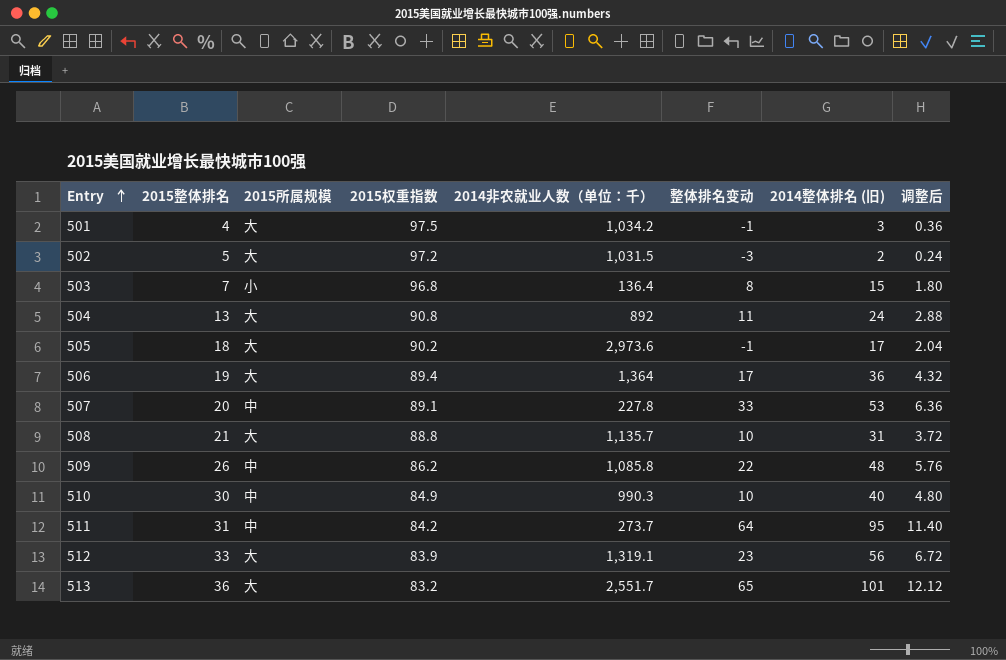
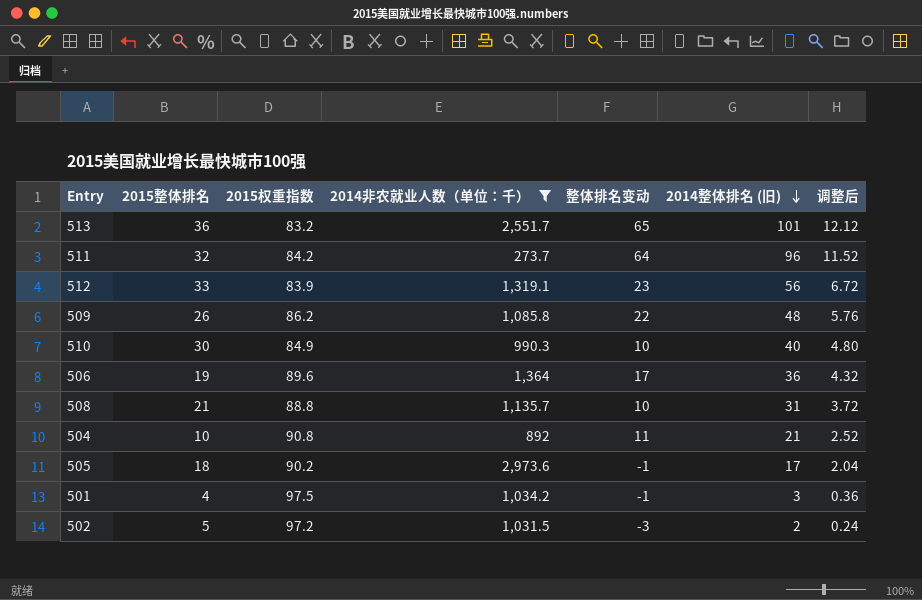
filter: none -> 2014非农就业人数（单位：千） >= 273.7
row order: Entry ascending -> 2014整体排名 (旧) descending
column 2015所属规模 | position: 3 -> none
511 | 2015整体排名: 31 -> 32
511 | 2014整体排名 (旧): 95 -> 96
511 | 调整后: 11.40 -> 11.52
506 | 2015权重指数: 89.4 -> 89.6
504 | 2015整体排名: 13 -> 10
504 | 2014整体排名 (旧): 24 -> 21
504 | 调整后: 2.88 -> 2.52

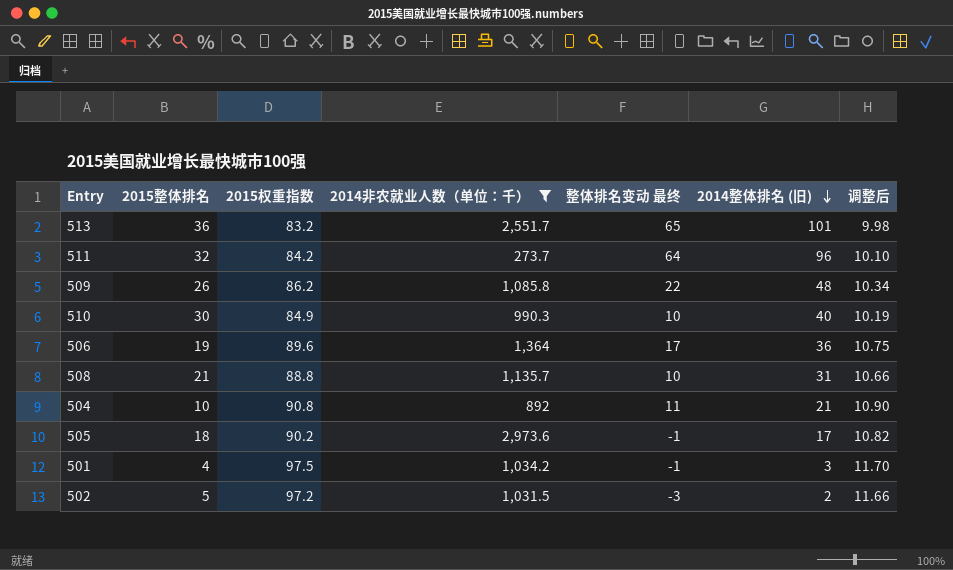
column name: 整体排名变动 -> 整体排名变动 最终
column 调整后 | formula: [2014整体排名 (旧)] * 0.12 -> [2015权重指数] * 0.12
row 512: 33 | 83.9 | 1,319.1 | 23 | 56 | 6.72 -> none

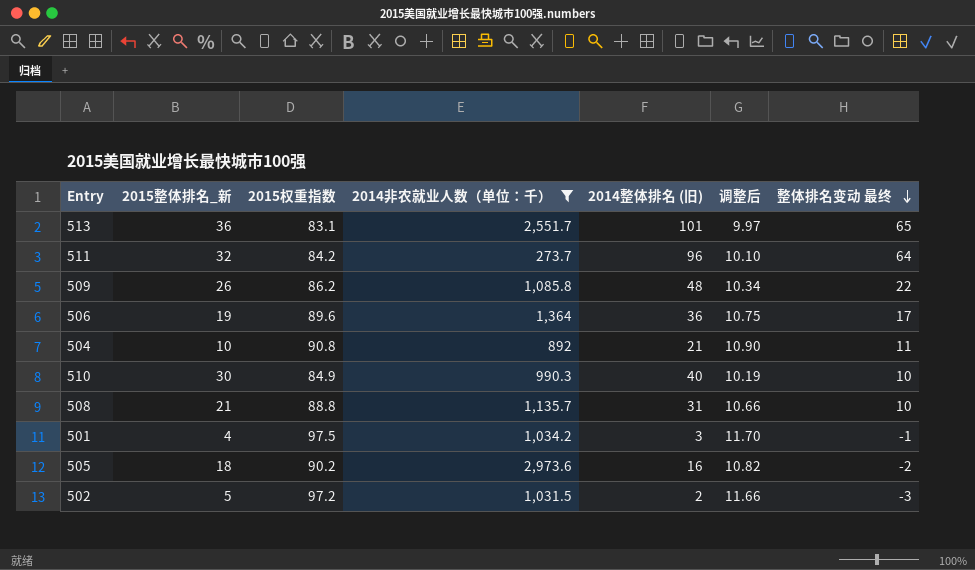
row order: 2014整体排名 (旧) descending -> 整体排名变动 最终 descending
column name: 2015整体排名 -> 2015整体排名_新
column 整体排名变动 最终 | position: 5 -> 7
513 | 2015权重指数: 83.2 -> 83.1
513 | 调整后: 9.98 -> 9.97
505 | 2014整体排名 (旧): 17 -> 16
505 | 整体排名变动 最终: -1 -> -2

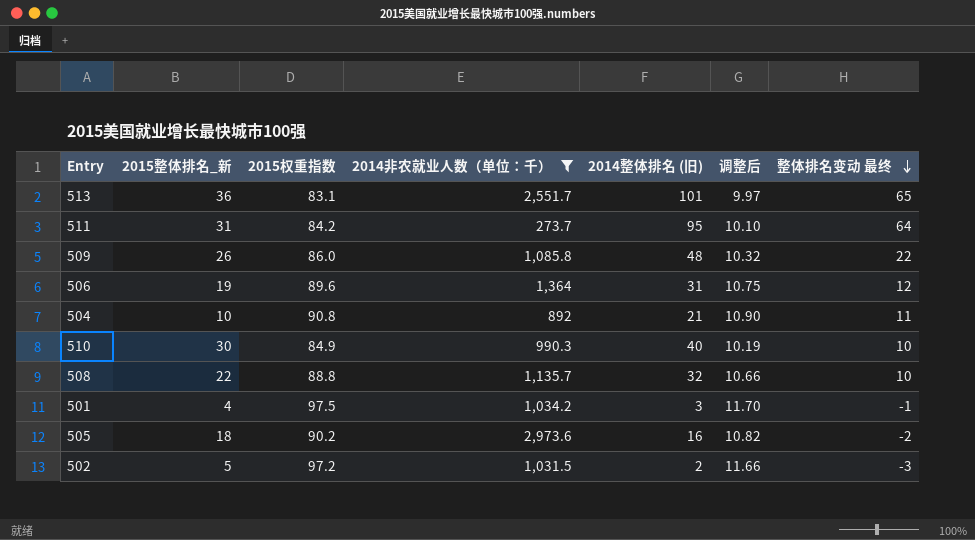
511 | 2015整体排名_新: 32 -> 31
511 | 2014整体排名 (旧): 96 -> 95
509 | 2015权重指数: 86.2 -> 86.0
509 | 调整后: 10.34 -> 10.32
506 | 2014整体排名 (旧): 36 -> 31
506 | 整体排名变动 最终: 17 -> 12
508 | 2015整体排名_新: 21 -> 22
508 | 2014整体排名 (旧): 31 -> 32

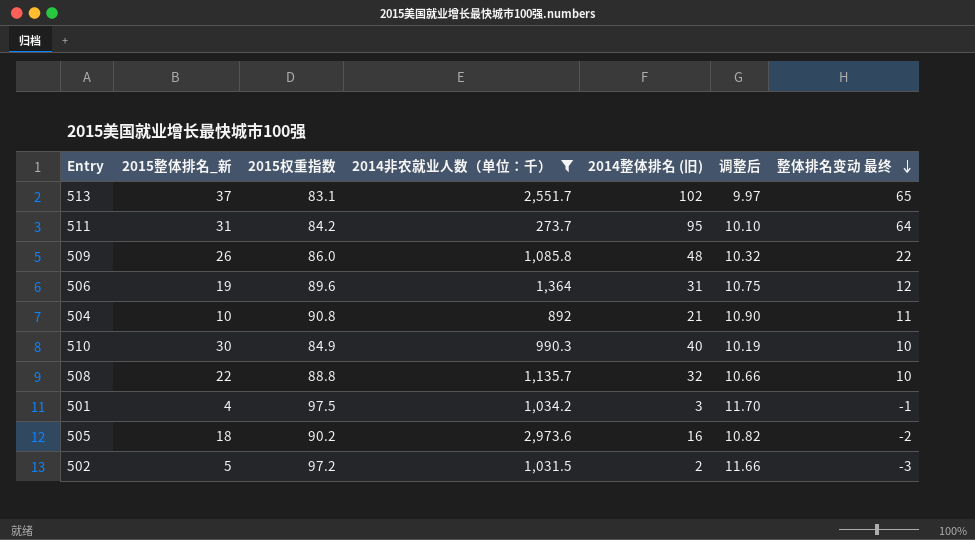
513 | 2015整体排名_新: 36 -> 37
513 | 2014整体排名 (旧): 101 -> 102

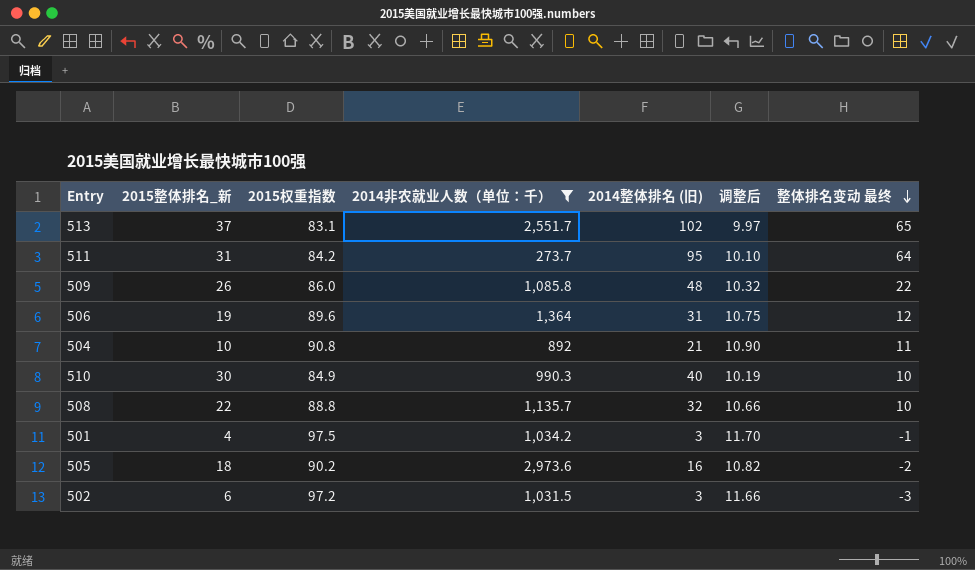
502 | 2015整体排名_新: 5 -> 6
502 | 2014整体排名 (旧): 2 -> 3

